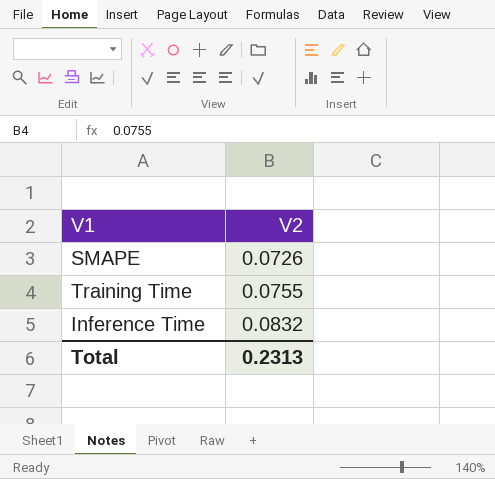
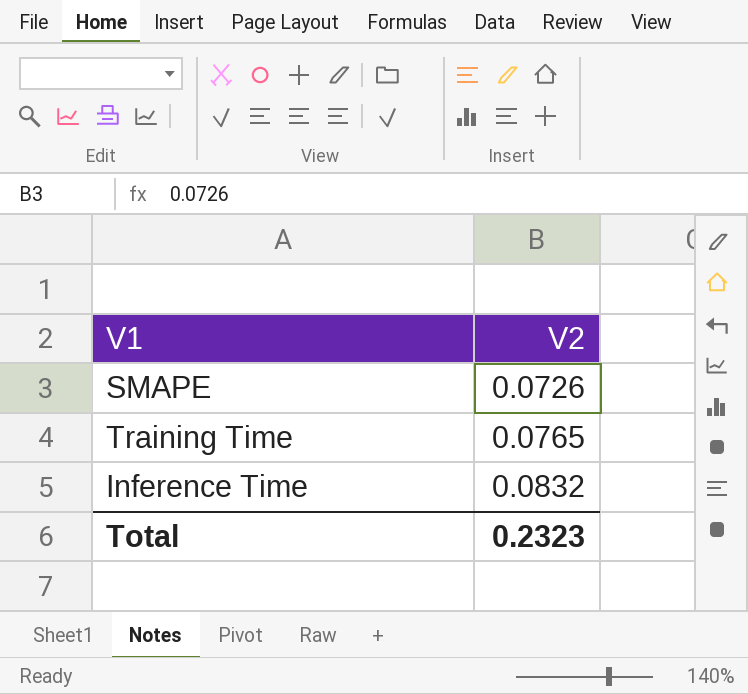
Training Time | V2: 0.0755 -> 0.0765
Total | V2: 0.2313 -> 0.2323

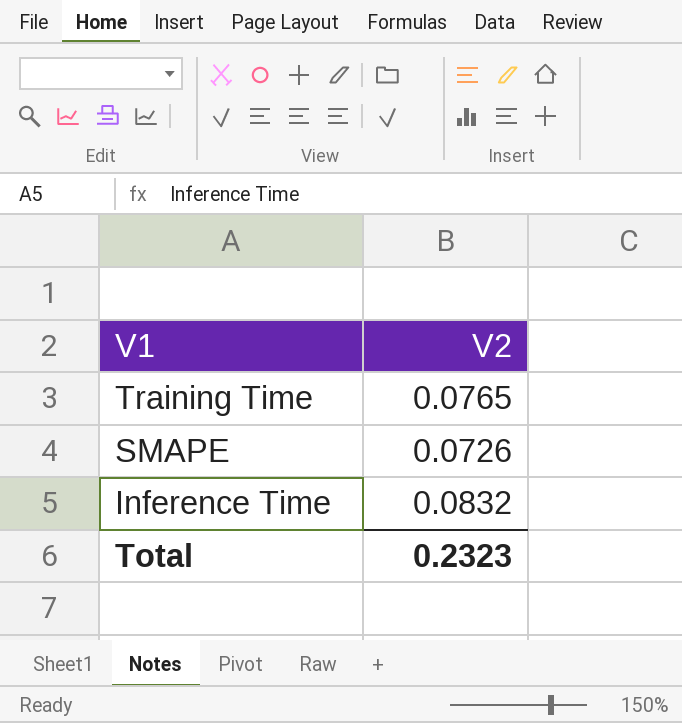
row order: V2 ascending -> V1 descending

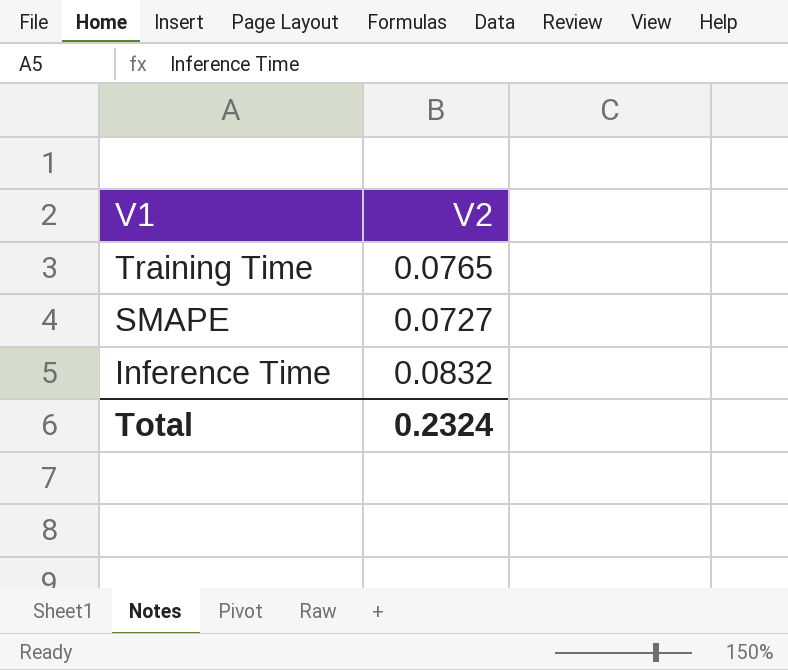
SMAPE | V2: 0.0726 -> 0.0727
Total | V2: 0.2323 -> 0.2324

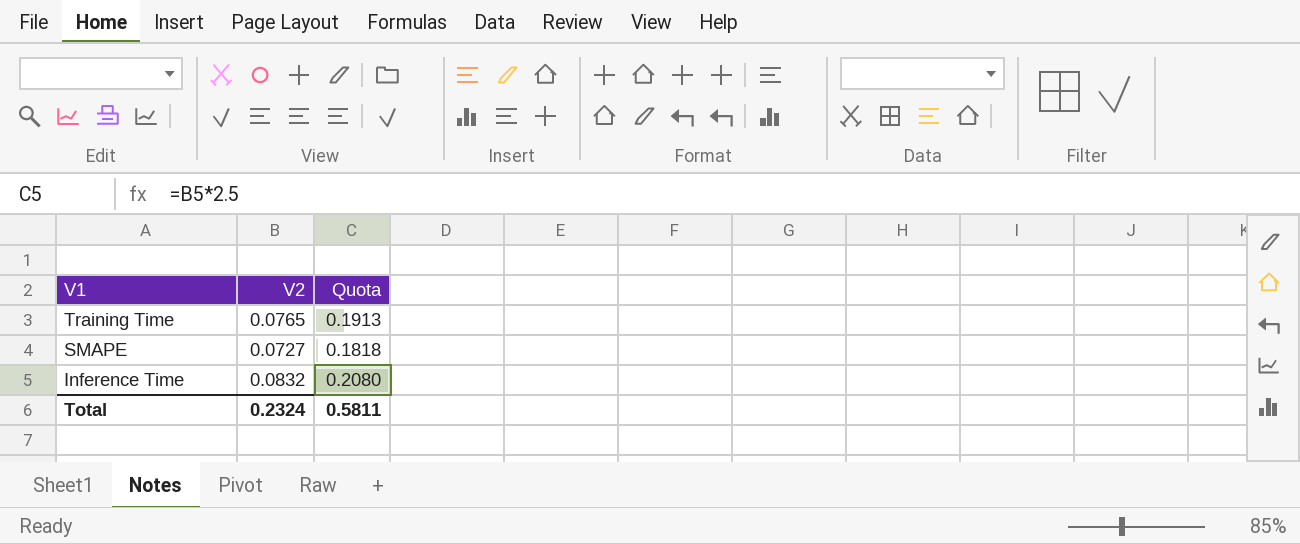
column Quota | formula: none -> [V2] * 2.5

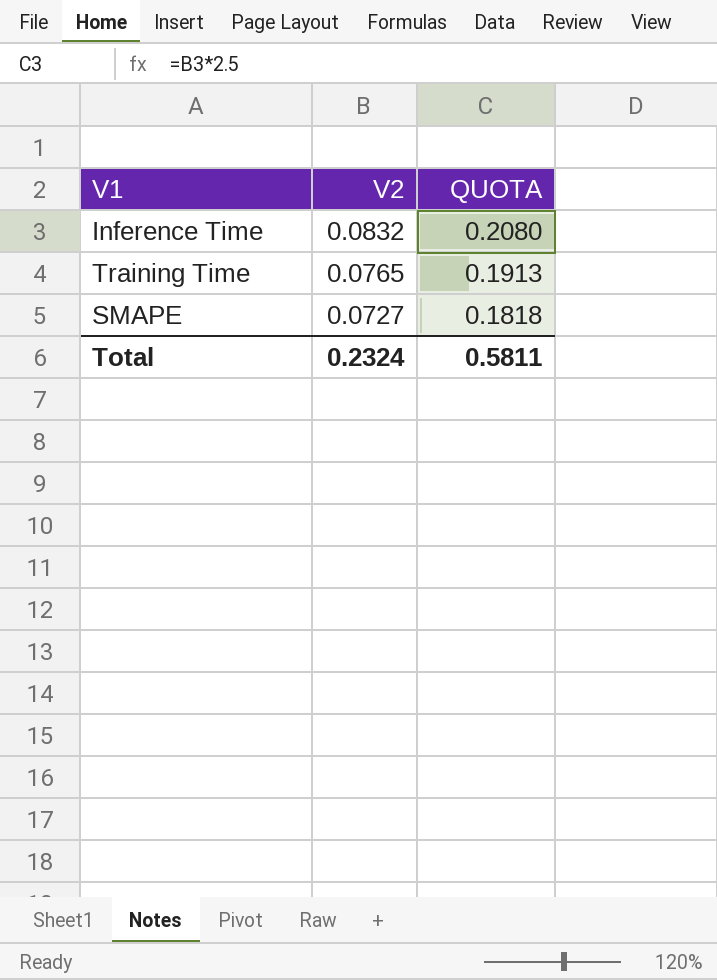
row order: V1 descending -> V2 descending
column name: Quota -> QUOTA

